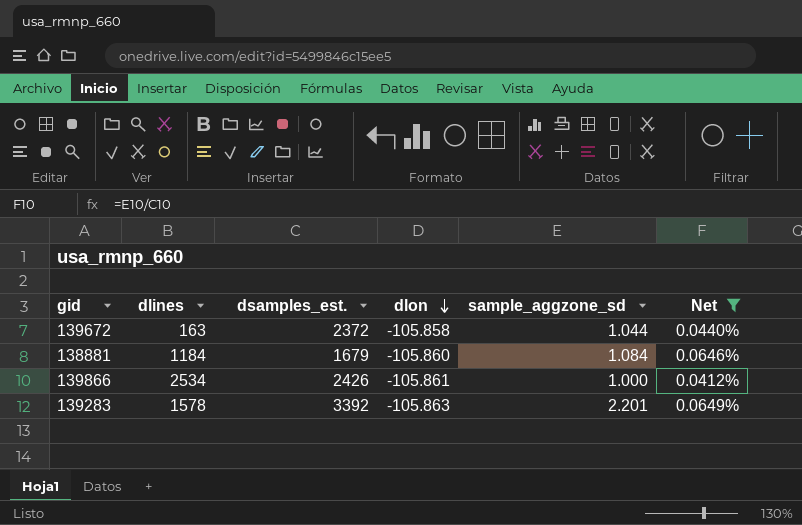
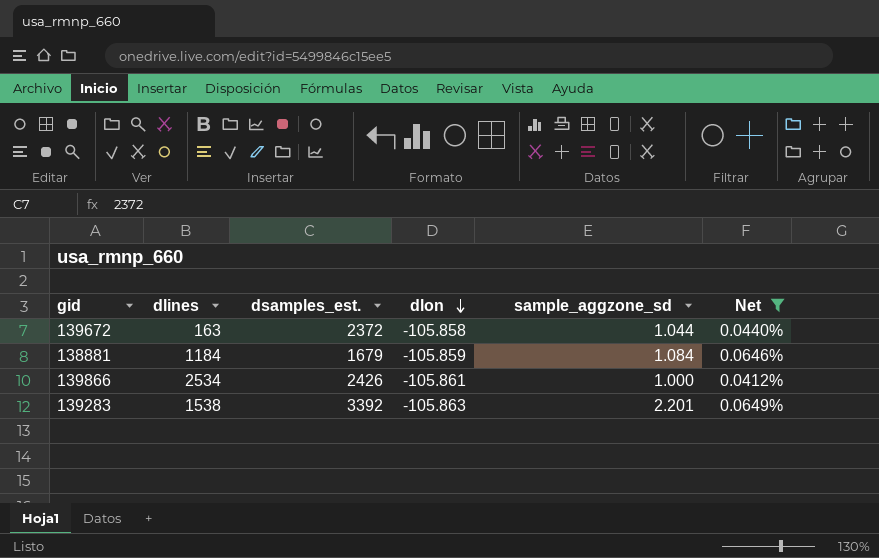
138881 | dlon: -105.860 -> -105.859
139283 | dlines: 1578 -> 1538

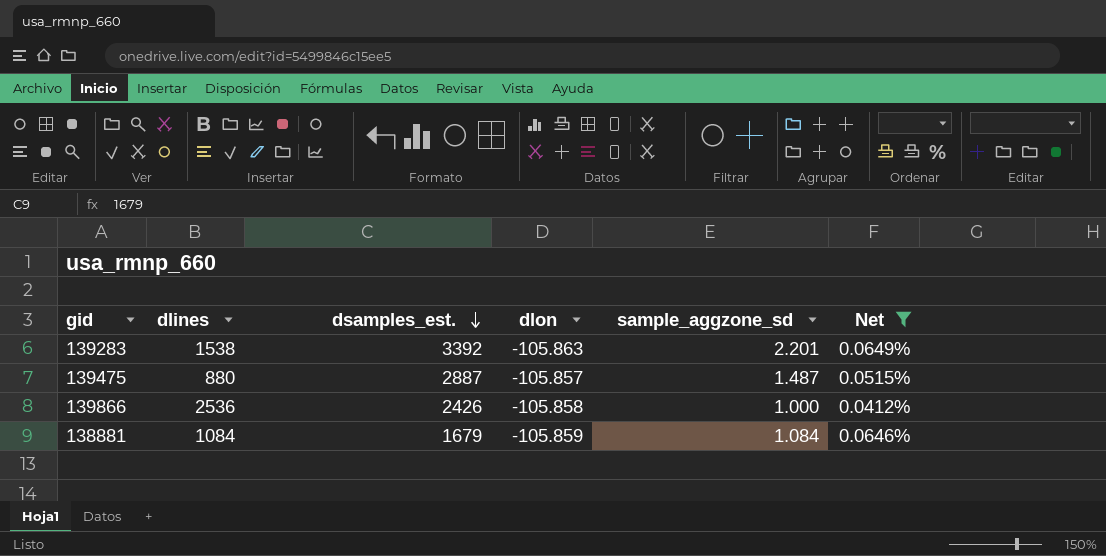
row order: dlon descending -> dsamples_est. descending
row 139672: 163 | 2372 | -105.858 | 1.044 | 0.0440% -> none
row 139475: none -> 880 | 2887 | -105.857 | 1.487 | 0.0515%
139866 | dlines: 2534 -> 2536
139866 | dlon: -105.861 -> -105.858
138881 | dlines: 1184 -> 1084

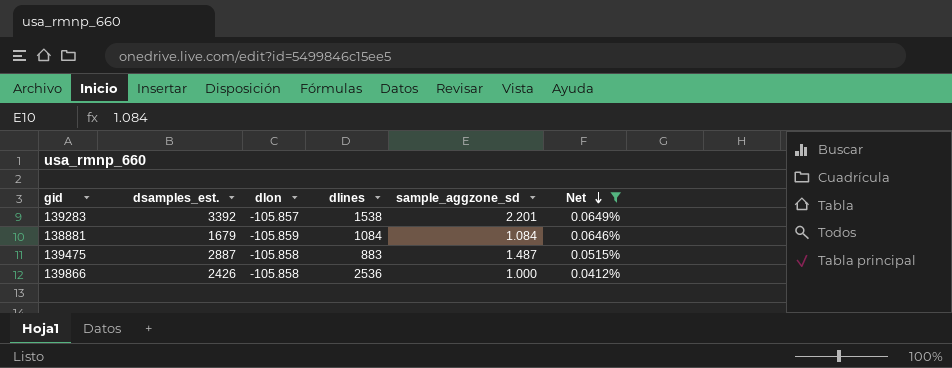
row order: dsamples_est. descending -> Net descending
column dlines | position: 2 -> 4
139283 | dlon: -105.863 -> -105.857
139475 | dlon: -105.857 -> -105.858
139475 | dlines: 880 -> 883

